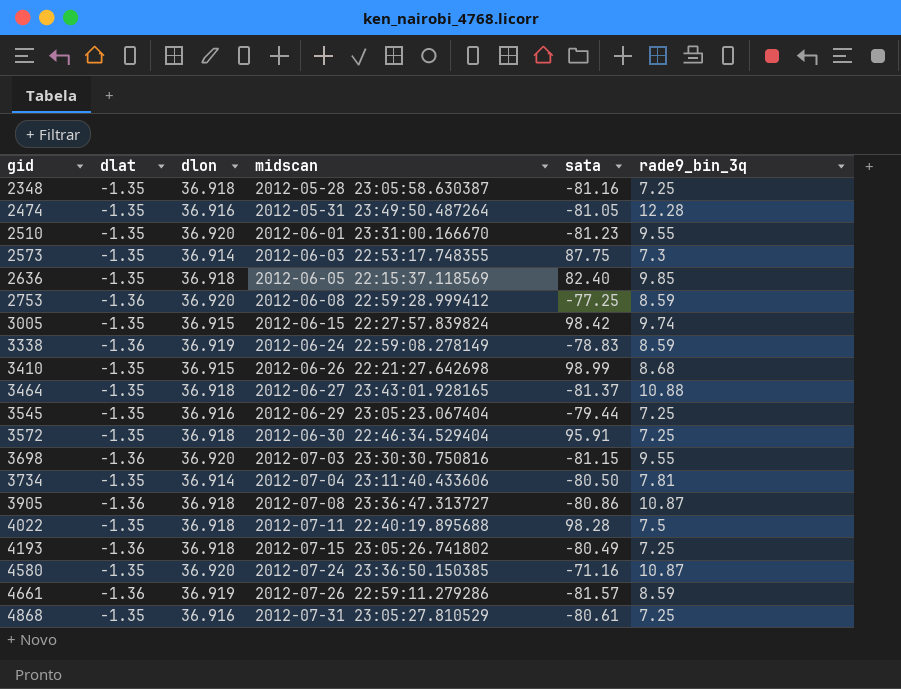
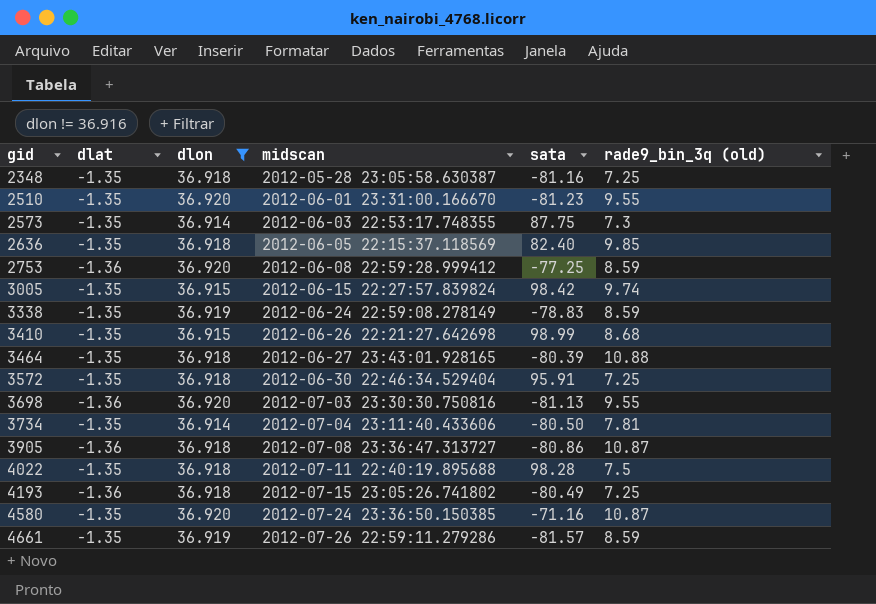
filter: none -> dlon != 36.916
column name: rade9_bin_3q -> rade9_bin_3q (old)
3338 | dlat: -1.36 -> -1.35
3464 | sata: -81.37 -> -80.39
3698 | sata: -81.15 -> -81.13
4661 | dlat: -1.36 -> -1.35

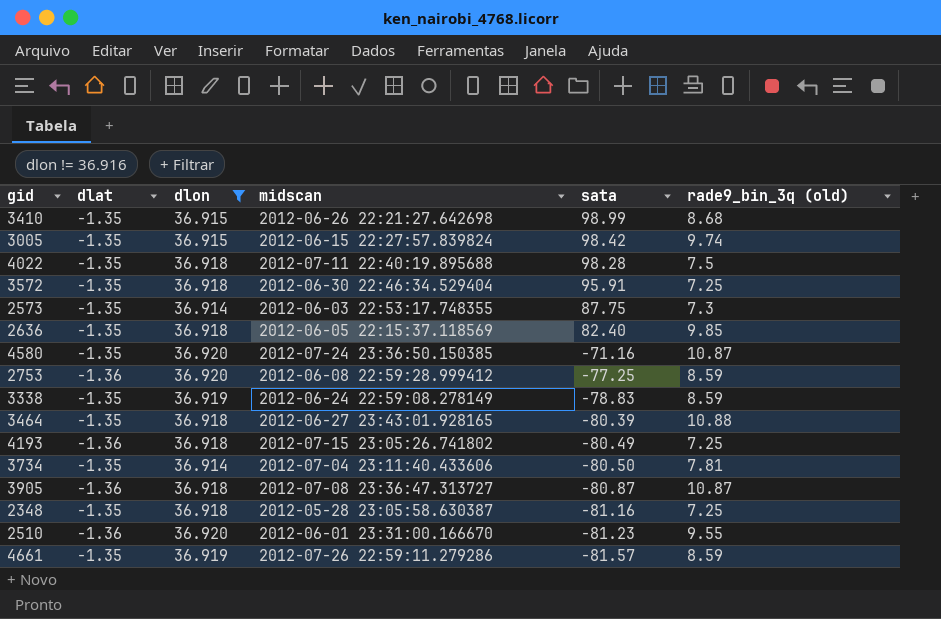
row order: gid ascending -> sata descending
row 3698: -1.36 | 36.920 | 2012-07-03 23:30:30.750816 | -81.13 | 9.55 -> none
3905 | sata: -80.86 -> -80.87
2510 | dlat: -1.35 -> -1.36

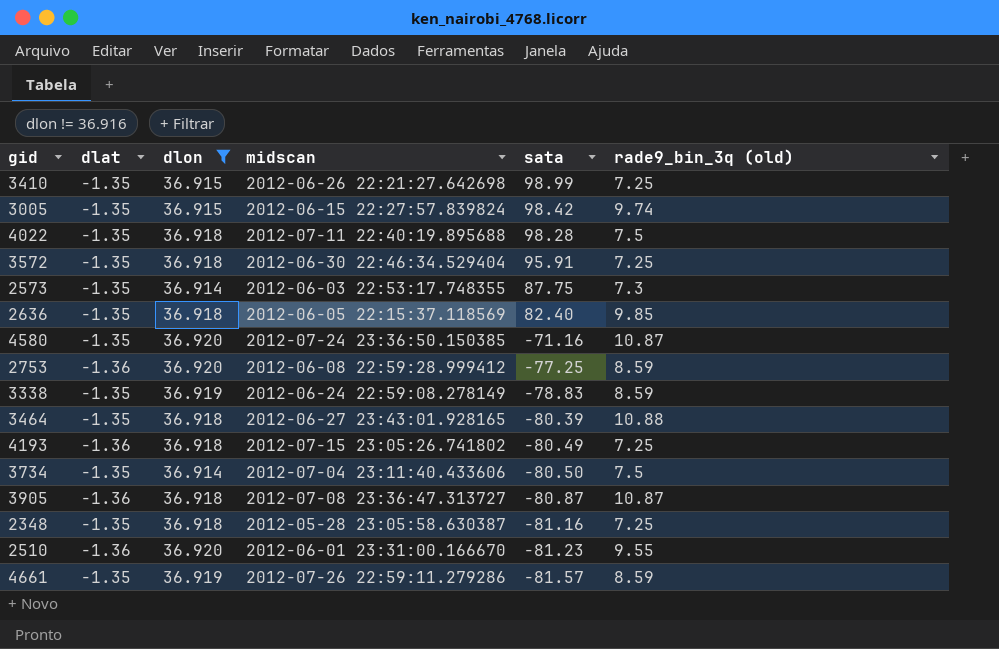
3410 | rade9_bin_3q (old): 8.68 -> 7.25
3734 | rade9_bin_3q (old): 7.81 -> 7.5

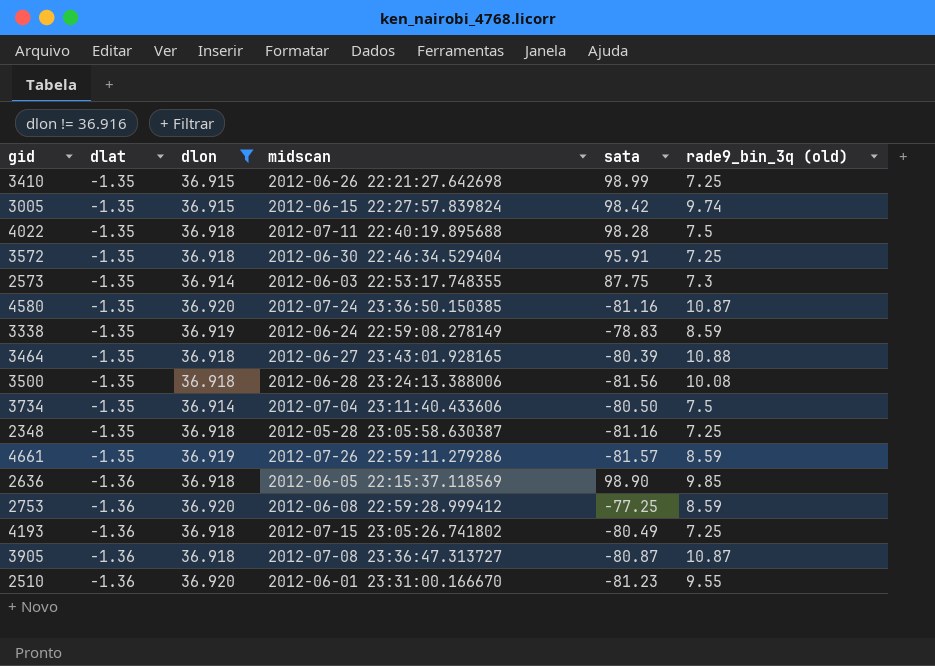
row order: sata descending -> dlat descending
4580 | sata: -71.16 -> -81.16
row 3500: none -> -1.35 | 36.918 | 2012-06-28 23:24:13.388006 | -81.56 | 10.08
2636 | dlat: -1.35 -> -1.36
2636 | sata: 82.40 -> 98.90

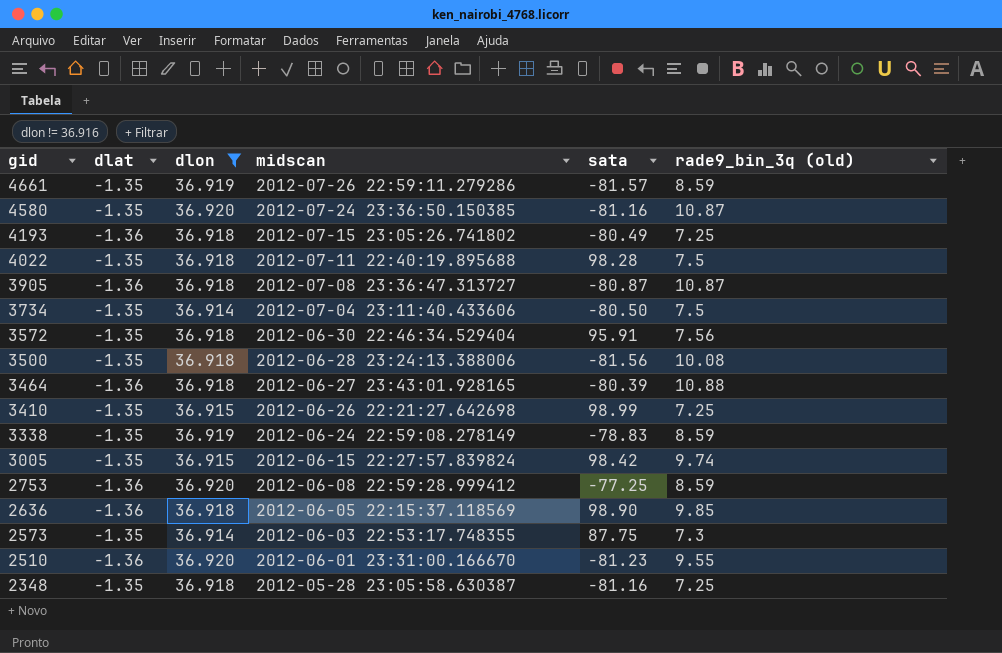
row order: dlat descending -> gid descending
3572 | rade9_bin_3q (old): 7.25 -> 7.56
3464 | dlat: -1.35 -> -1.36

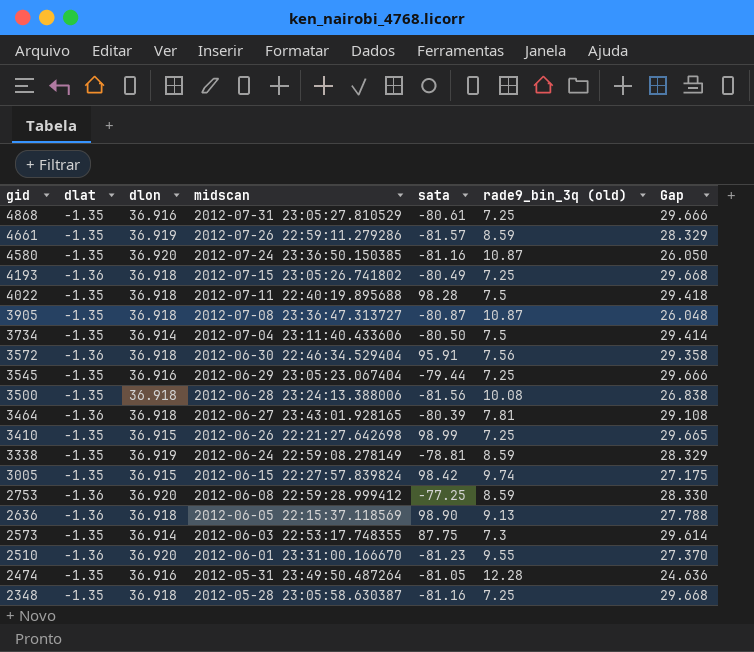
filter: dlon != 36.916 -> none
column Gap | formula: none -> [dlon] - [rade9_bin_3q (old)]
3905 | dlat: -1.36 -> -1.35
3572 | dlat: -1.35 -> -1.36
3464 | rade9_bin_3q (old): 10.88 -> 7.81
3338 | sata: -78.83 -> -78.81
2636 | rade9_bin_3q (old): 9.85 -> 9.13

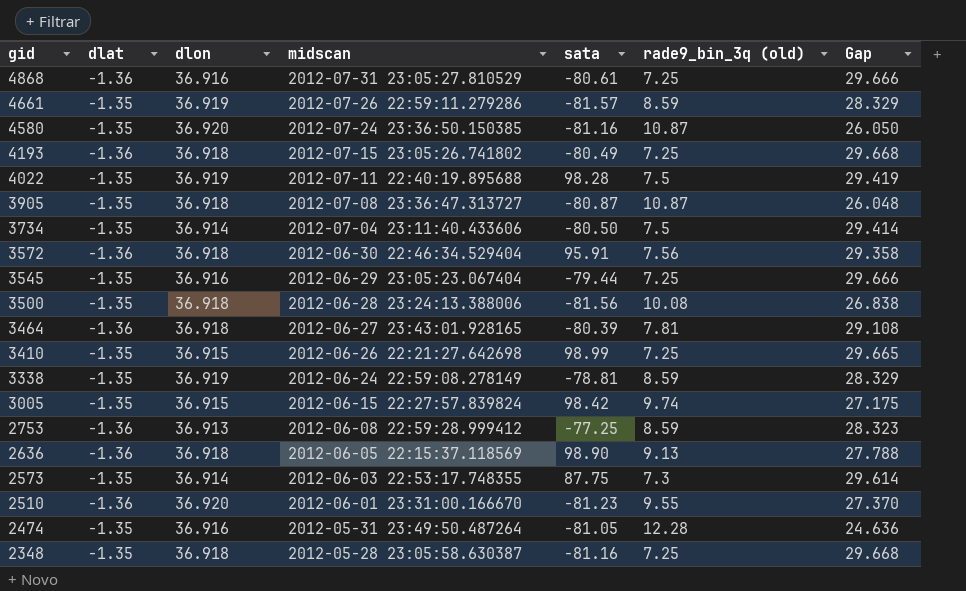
4868 | dlat: -1.35 -> -1.36
4022 | dlon: 36.918 -> 36.919
4022 | Gap: 29.418 -> 29.419
2753 | dlon: 36.920 -> 36.913
2753 | Gap: 28.330 -> 28.323

